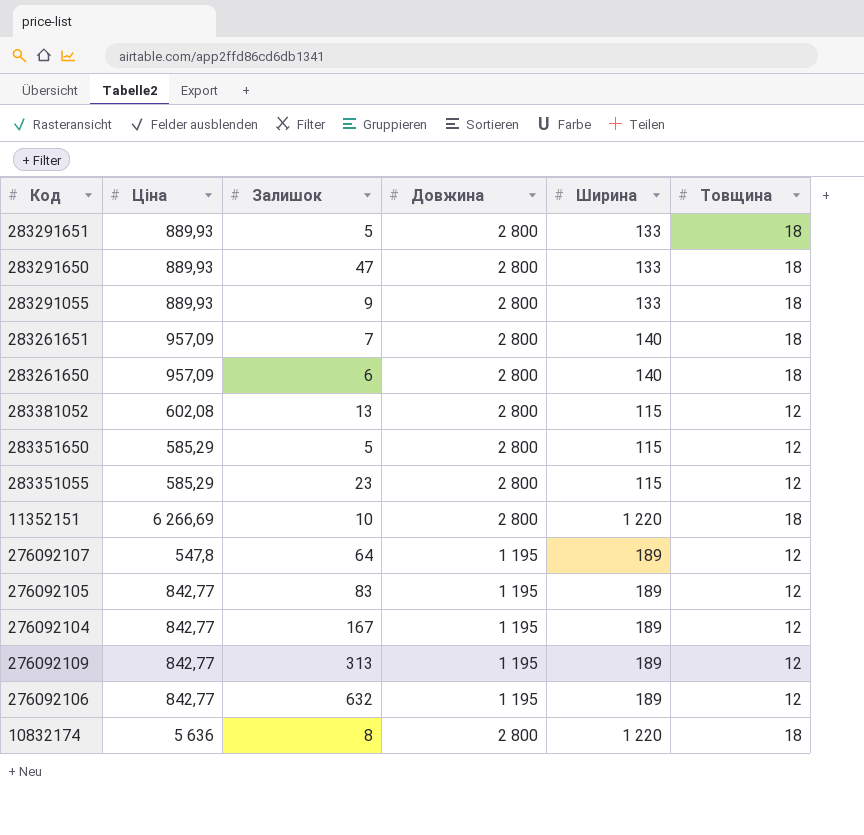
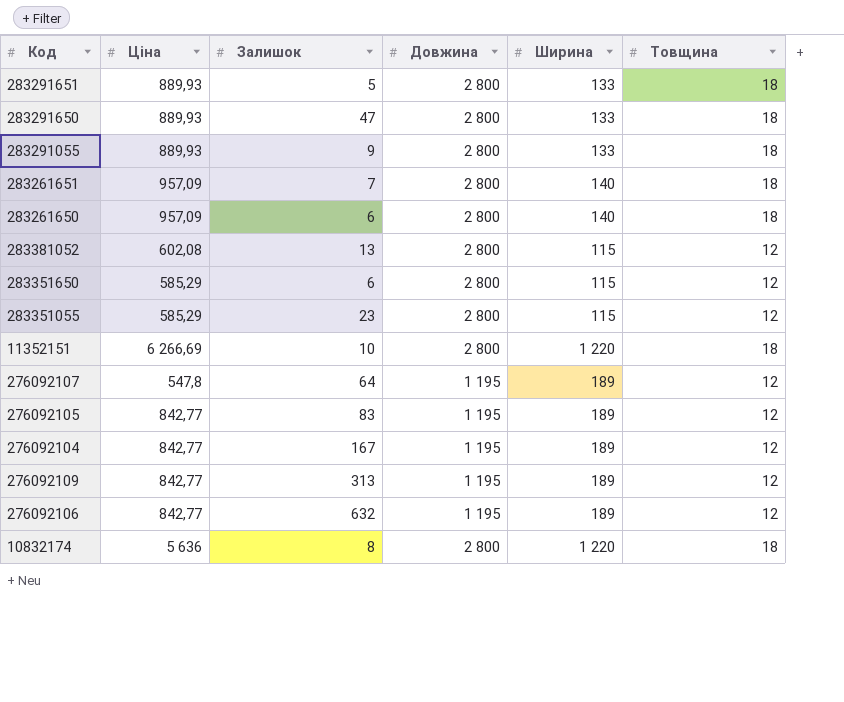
283351650 | Залишок: 5 -> 6

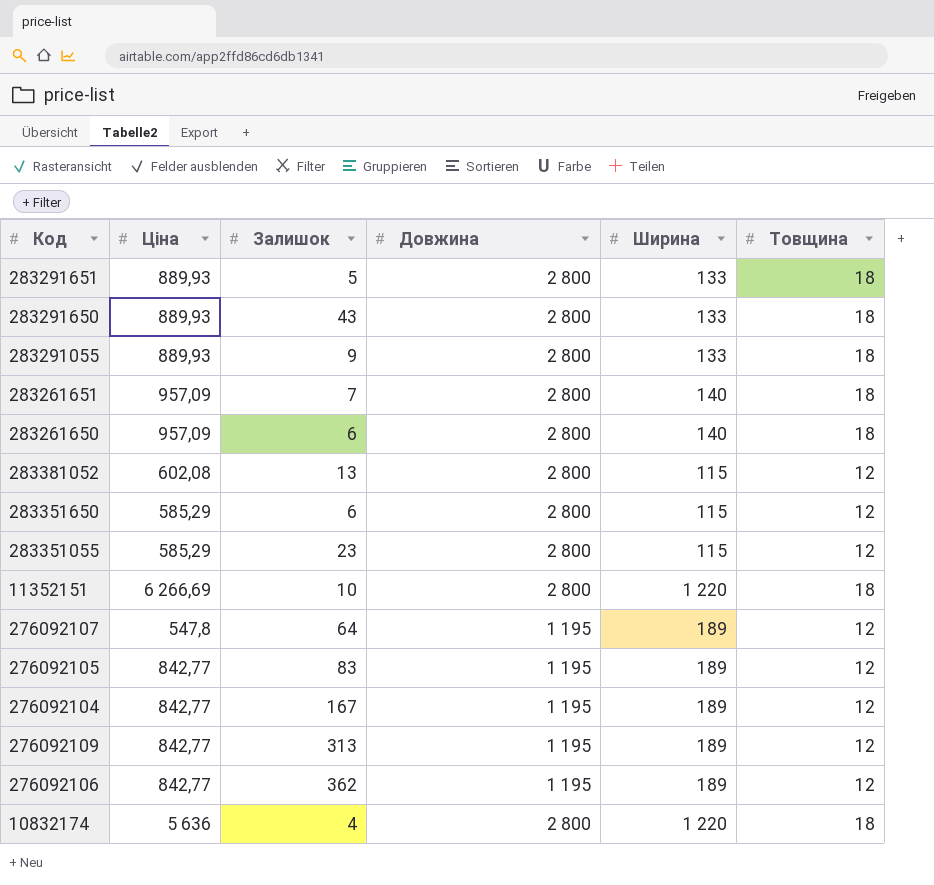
283291650 | Залишок: 47 -> 43
276092106 | Залишок: 632 -> 362
10832174 | Залишок: 8 -> 4

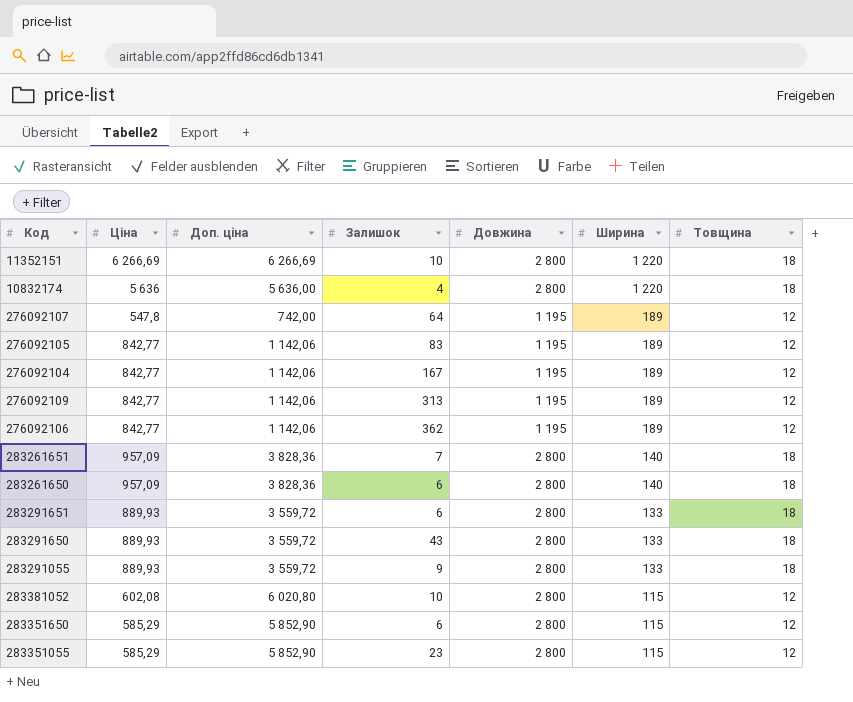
row order: none -> Ширина descending
column Доп. ціна | position: none -> 3
283291651 | Залишок: 5 -> 6
283381052 | Залишок: 13 -> 10

